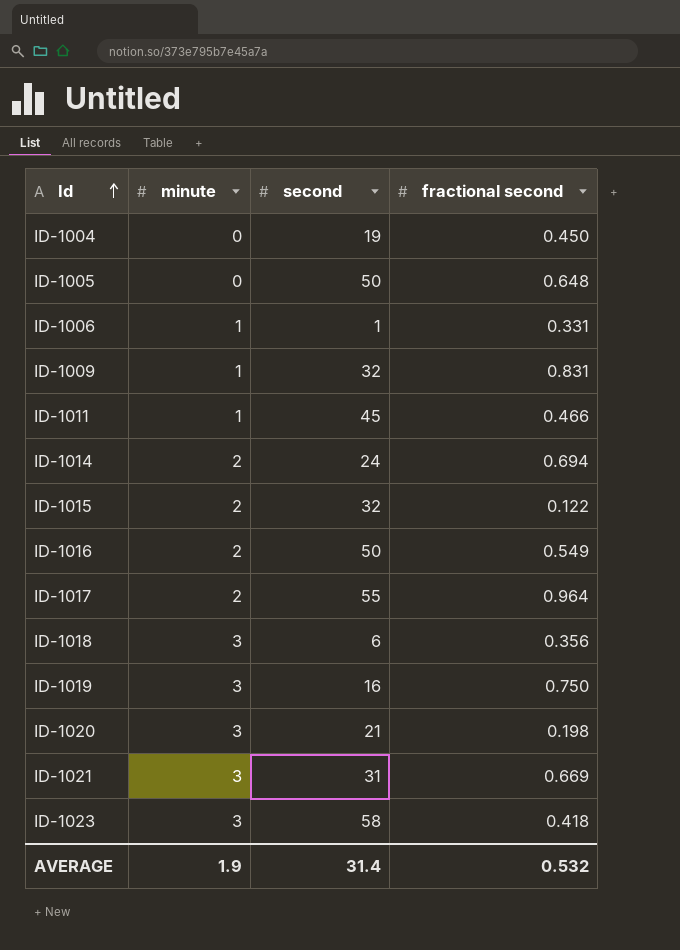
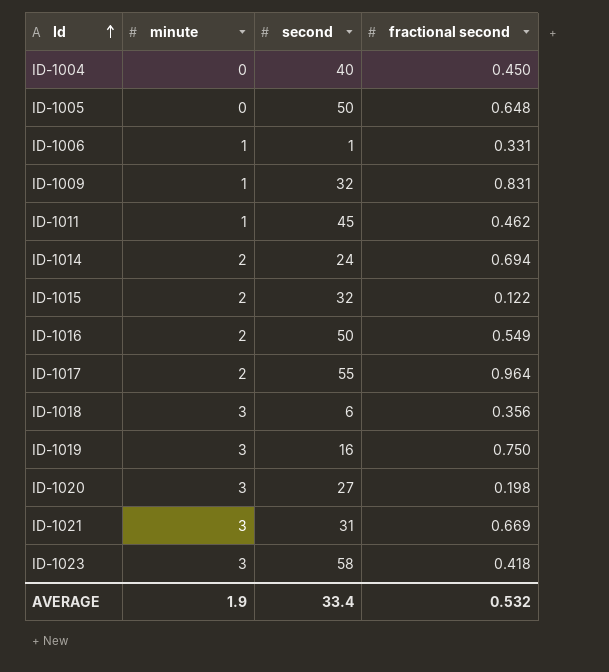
ID-1004 | second: 19 -> 40
ID-1011 | fractional second: 0.466 -> 0.462
ID-1020 | second: 21 -> 27
AVERAGE | second: 31.4 -> 33.4

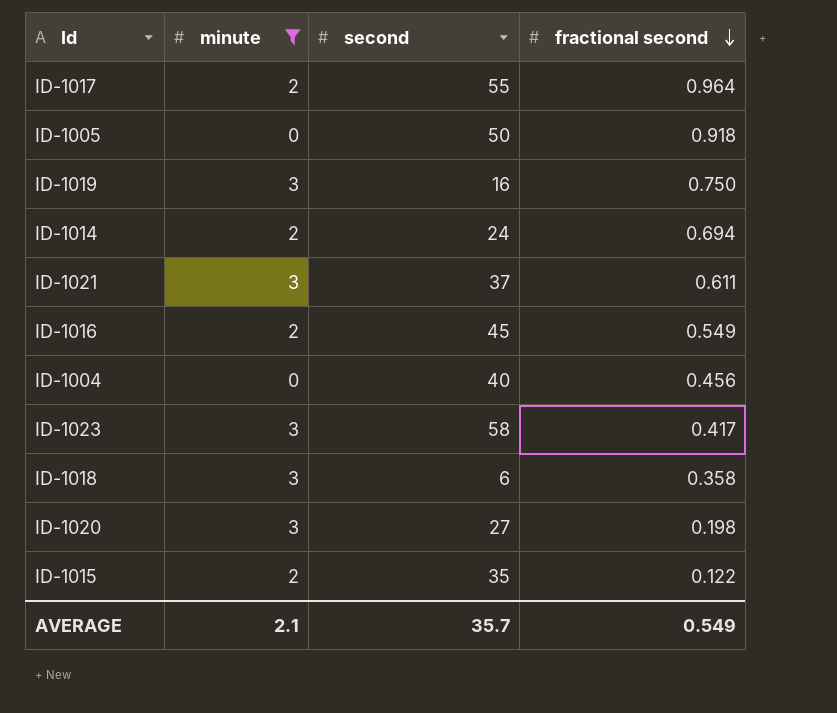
filter: none -> minute != 1
row order: Id ascending -> fractional second descending
ID-1005 | fractional second: 0.648 -> 0.918
ID-1021 | second: 31 -> 37
ID-1021 | fractional second: 0.669 -> 0.611
ID-1016 | second: 50 -> 45
ID-1004 | fractional second: 0.450 -> 0.456
ID-1023 | fractional second: 0.418 -> 0.417
ID-1018 | fractional second: 0.356 -> 0.358
ID-1015 | second: 32 -> 35
AVERAGE | minute: 1.9 -> 2.1
AVERAGE | second: 33.4 -> 35.7
AVERAGE | fractional second: 0.532 -> 0.549

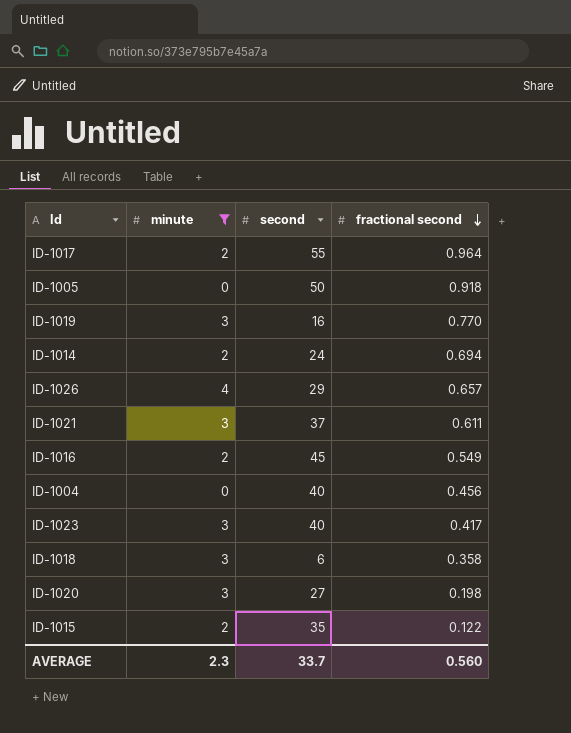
ID-1019 | fractional second: 0.750 -> 0.770
row ID-1026: none -> 4 | 29 | 0.657
ID-1023 | second: 58 -> 40
AVERAGE | minute: 2.1 -> 2.3
AVERAGE | second: 35.7 -> 33.7
AVERAGE | fractional second: 0.549 -> 0.560

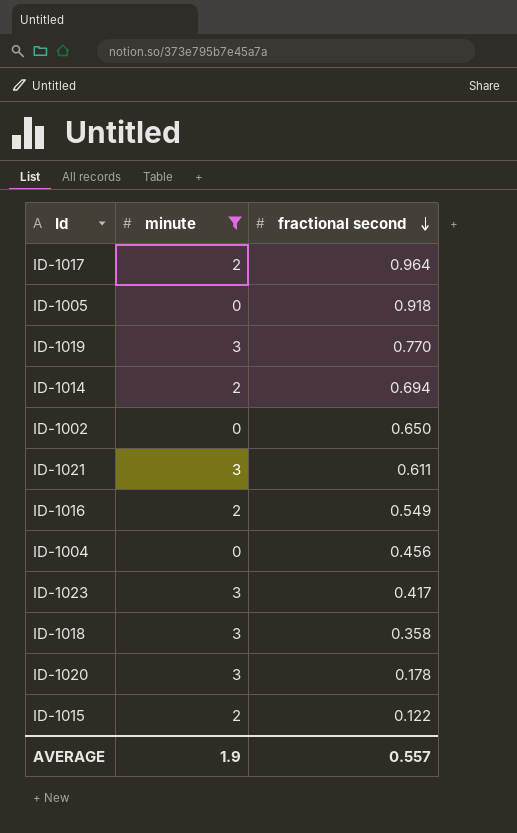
column second | position: 3 -> none
row ID-1026: 4 | 29 | 0.657 -> none
row ID-1002: none -> 0 | 0.650
ID-1020 | fractional second: 0.198 -> 0.178
AVERAGE | minute: 2.3 -> 1.9
AVERAGE | fractional second: 0.560 -> 0.557

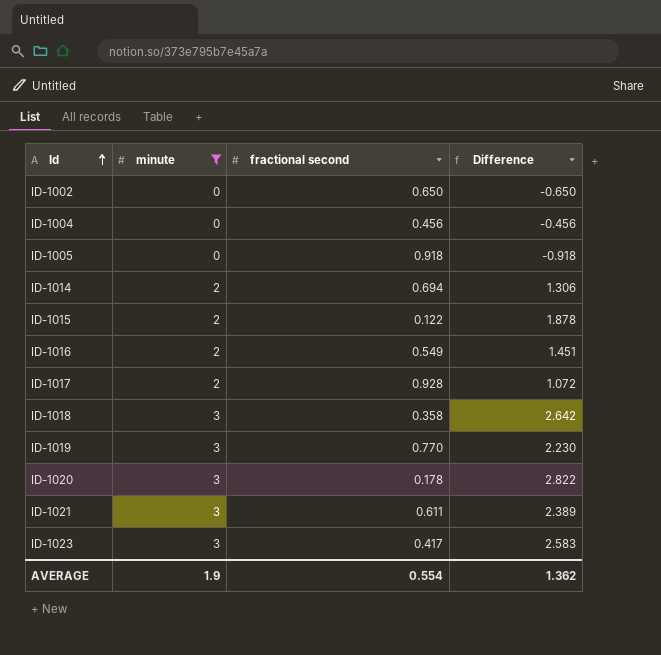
row order: fractional second descending -> Id ascending
column Difference | formula: none -> [minute] - [fractional second]
ID-1017 | fractional second: 0.964 -> 0.928
AVERAGE | fractional second: 0.557 -> 0.554

